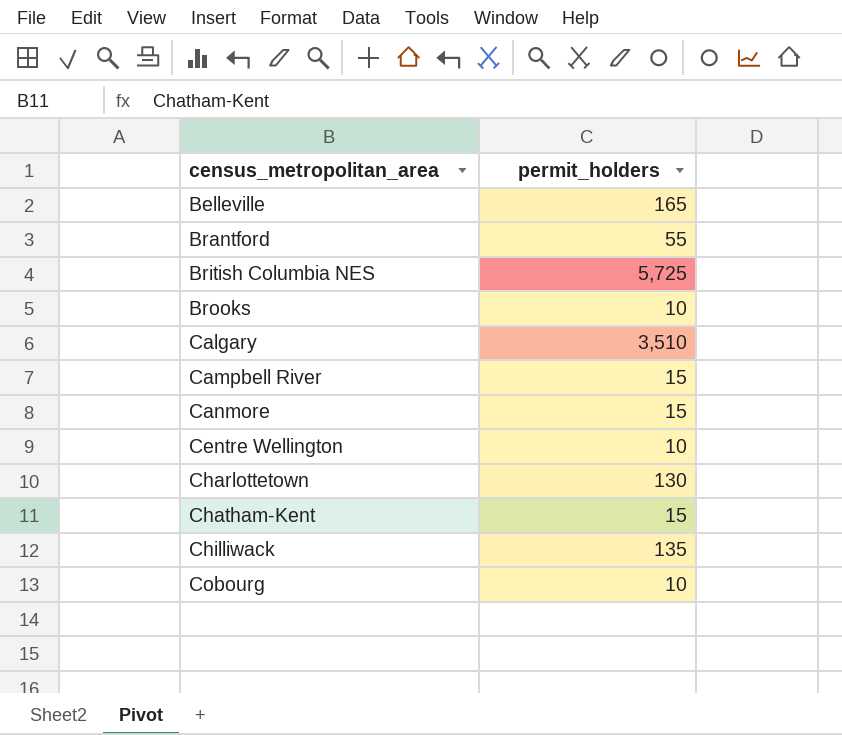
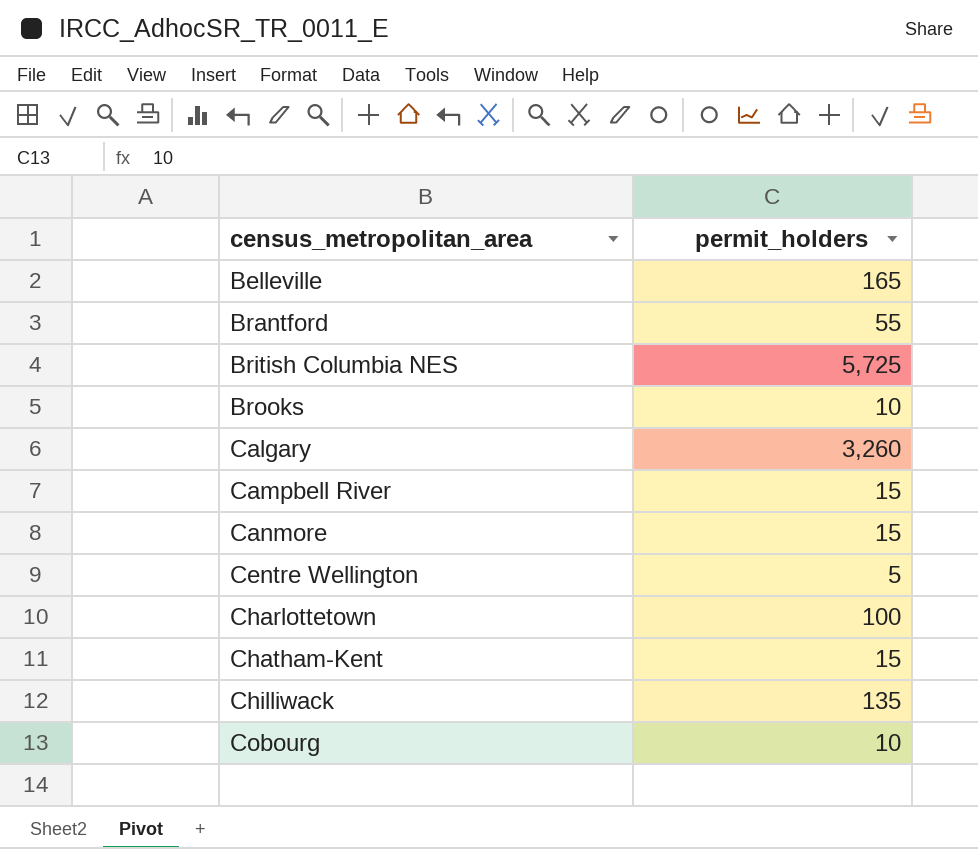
Calgary | permit_holders: 3,510 -> 3,260
Centre Wellington | permit_holders: 10 -> 5
Charlottetown | permit_holders: 130 -> 100

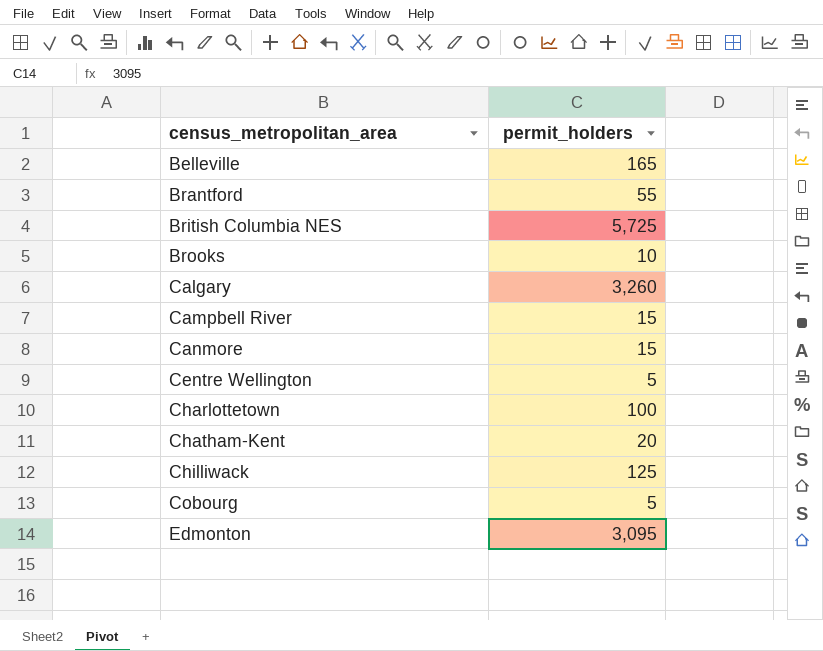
Chatham-Kent | permit_holders: 15 -> 20
Chilliwack | permit_holders: 135 -> 125
Cobourg | permit_holders: 10 -> 5
row Edmonton: none -> 3,095

